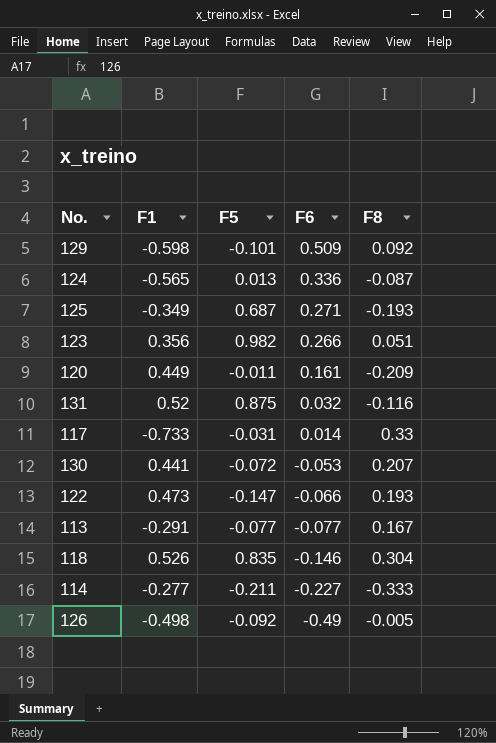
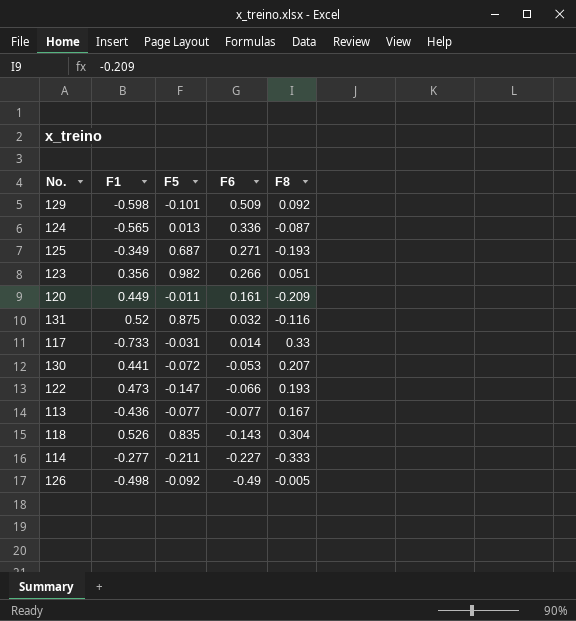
113 | F1: -0.291 -> -0.436
118 | F6: -0.146 -> -0.143

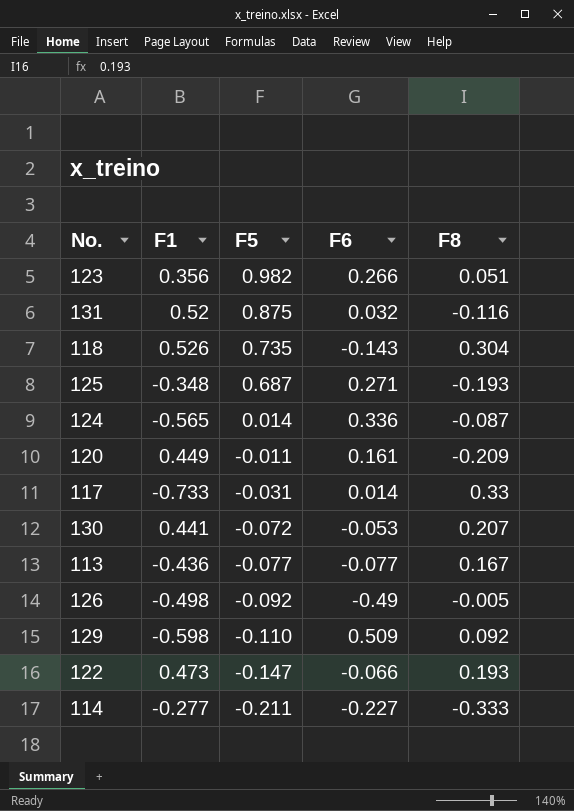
row order: F6 descending -> F5 descending
118 | F5: 0.835 -> 0.735
125 | F1: -0.349 -> -0.348
124 | F5: 0.013 -> 0.014
129 | F5: -0.101 -> -0.110

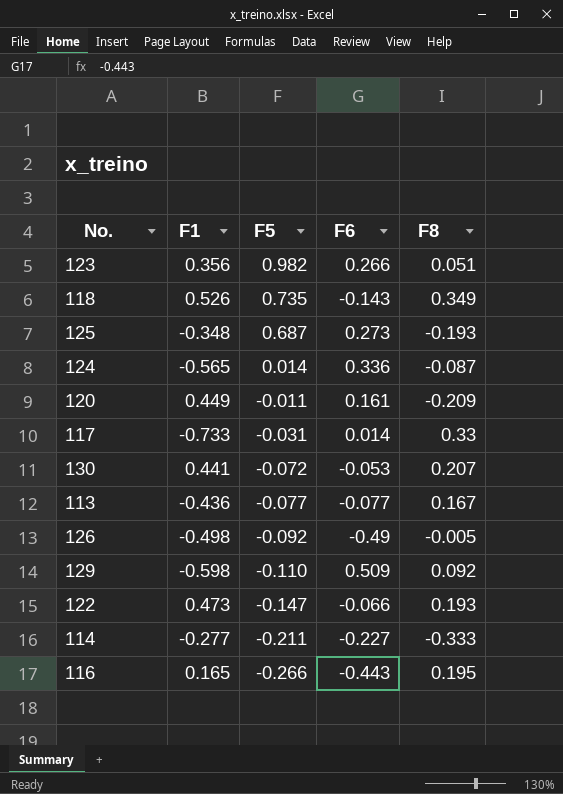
row 131: 0.52 | 0.875 | 0.032 | -0.116 -> none
118 | F8: 0.304 -> 0.349
125 | F6: 0.271 -> 0.273
row 116: none -> 0.165 | -0.266 | -0.443 | 0.195

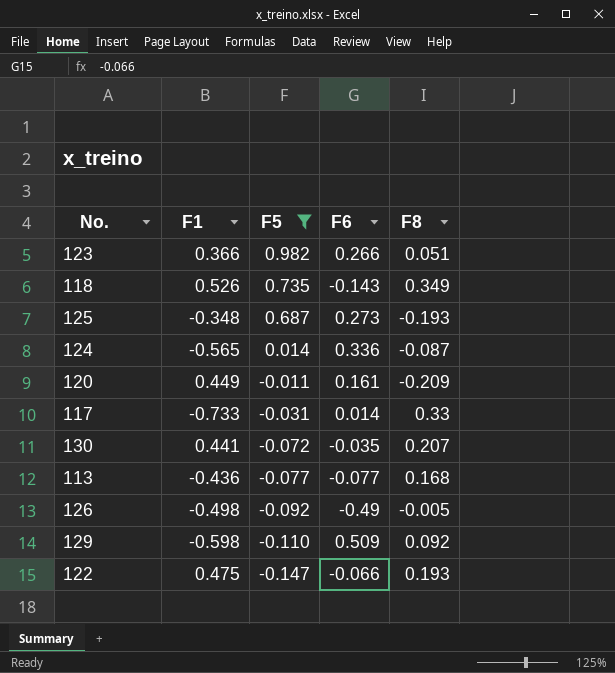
filter: none -> F5 >= -0.147
123 | F1: 0.356 -> 0.366
130 | F6: -0.053 -> -0.035
113 | F8: 0.167 -> 0.168
122 | F1: 0.473 -> 0.475

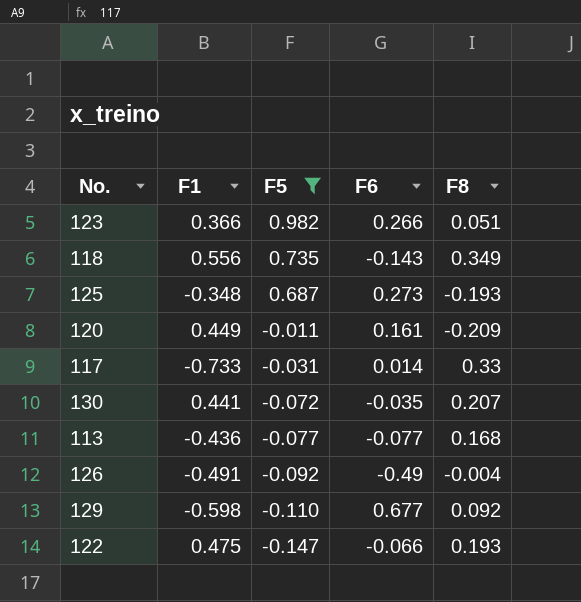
row 124: -0.565 | 0.014 | 0.336 | -0.087 -> none
118 | F1: 0.526 -> 0.556
126 | F1: -0.498 -> -0.491
126 | F8: -0.005 -> -0.004
129 | F6: 0.509 -> 0.677

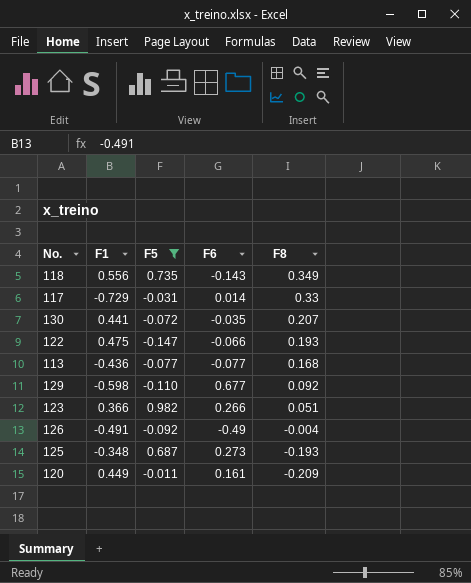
row order: F5 descending -> F8 descending
117 | F1: -0.733 -> -0.729

